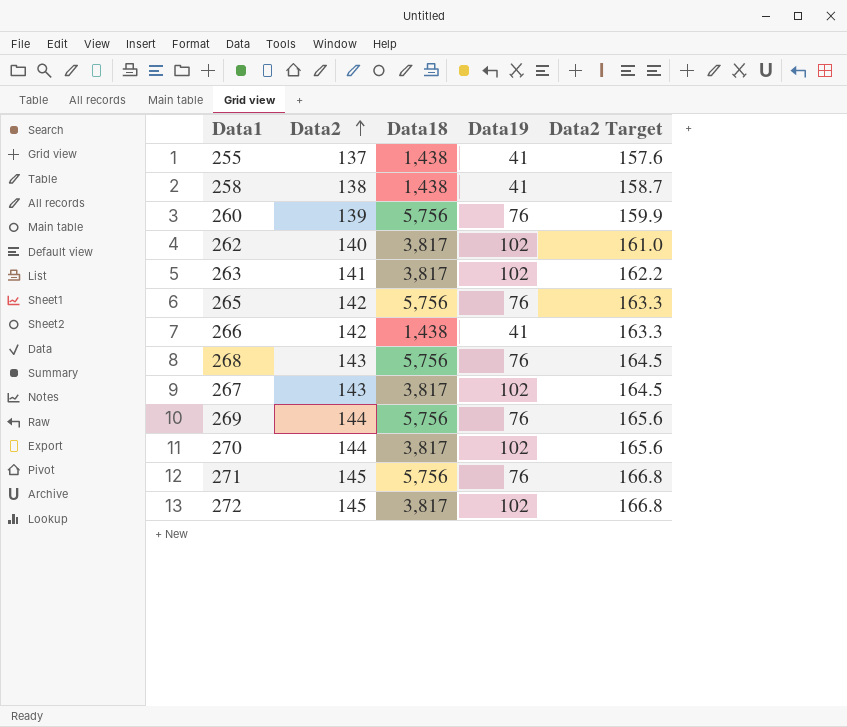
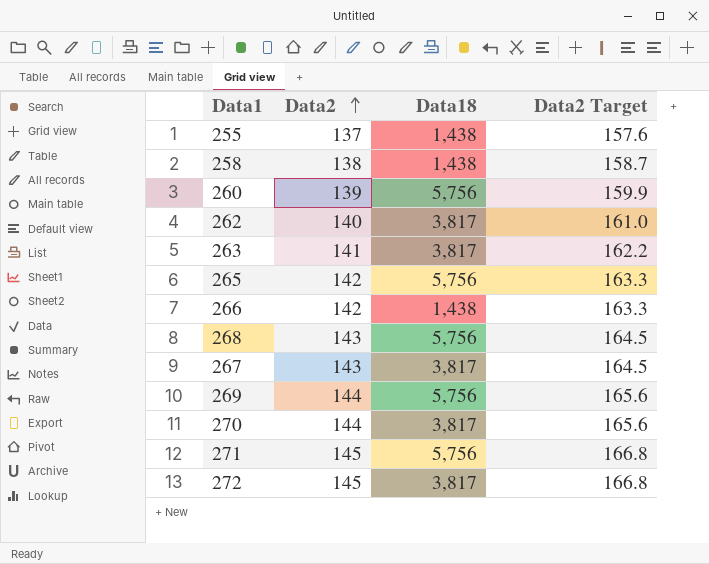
column Data19 | position: 4 -> none

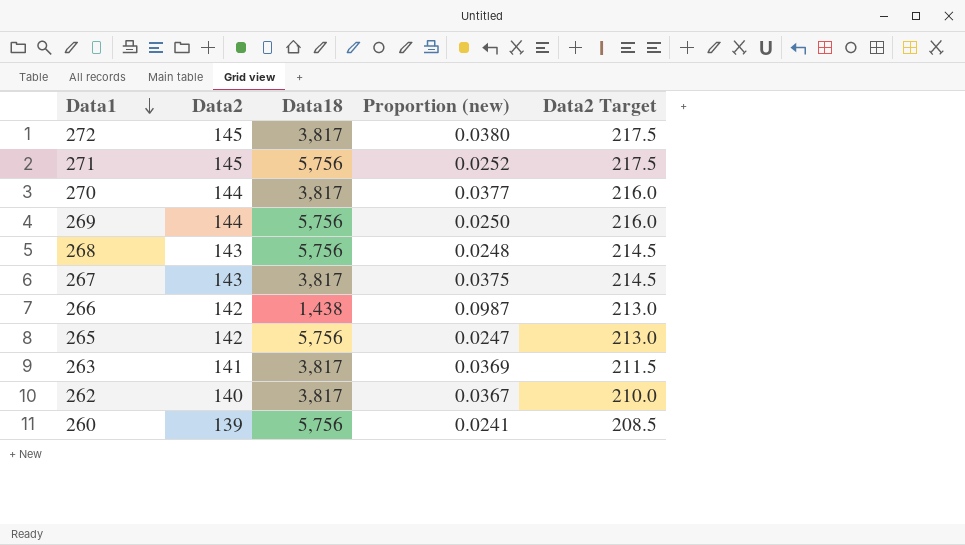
row order: Data2 ascending -> Data1 descending
column Proportion (new) | formula: none -> [Data2] / [Data18]
column Data2 Target | formula: [Data2] * 1.15 -> [Data2] * 1.5
row 255: 137 | 1,438 | 157.6 -> none
row 258: 138 | 1,438 | 158.7 -> none

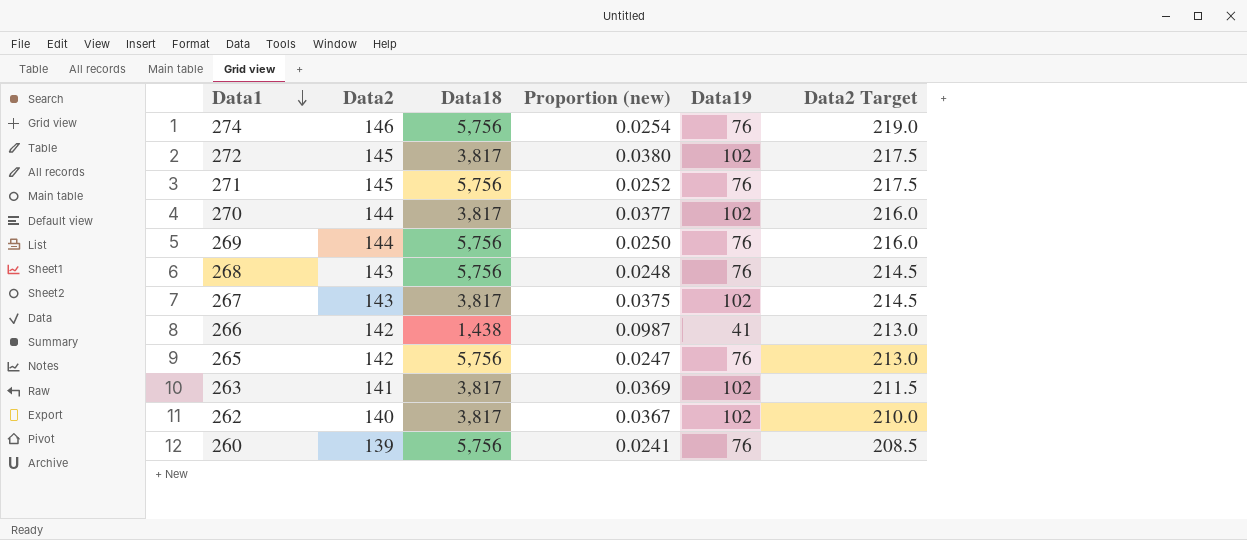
column Data19 | position: none -> 5
row 274: none -> 146 | 5,756 | 0.0254 | 76 | 219.0

